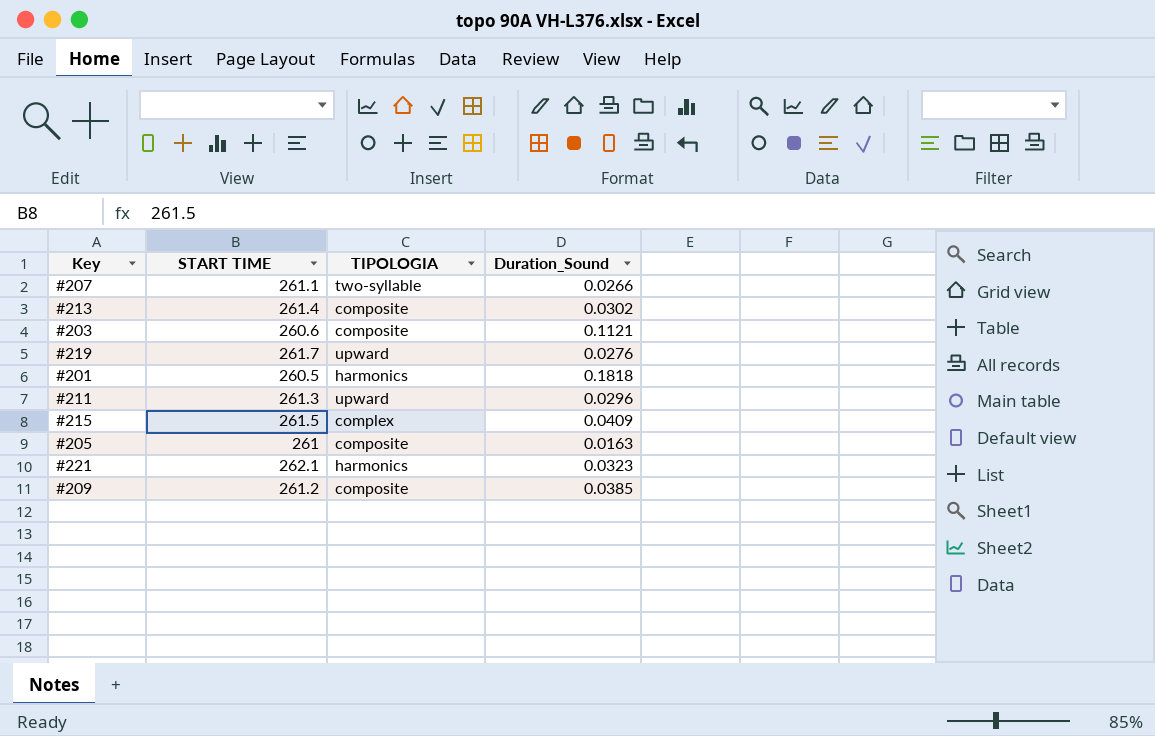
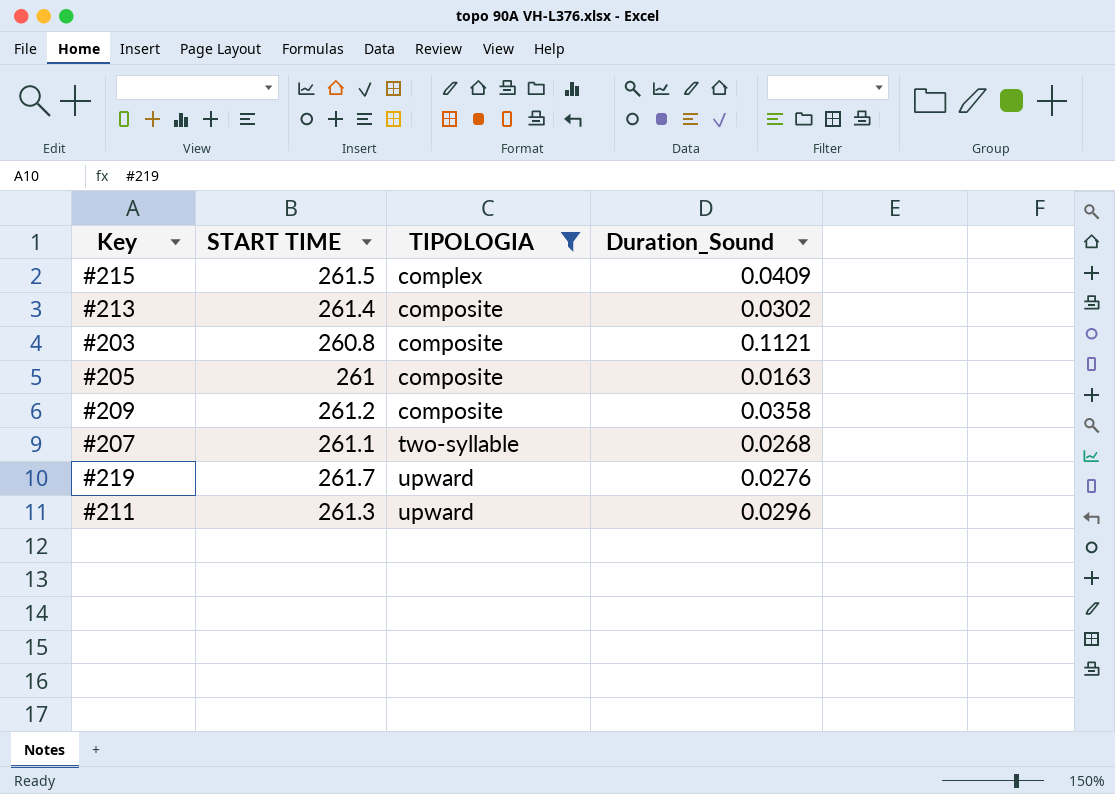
filter: none -> TIPOLOGIA != harmonics
row order: none -> TIPOLOGIA ascending
#203 | START TIME: 260.6 -> 260.8
#209 | Duration_Sound: 0.0385 -> 0.0358
#207 | Duration_Sound: 0.0266 -> 0.0268

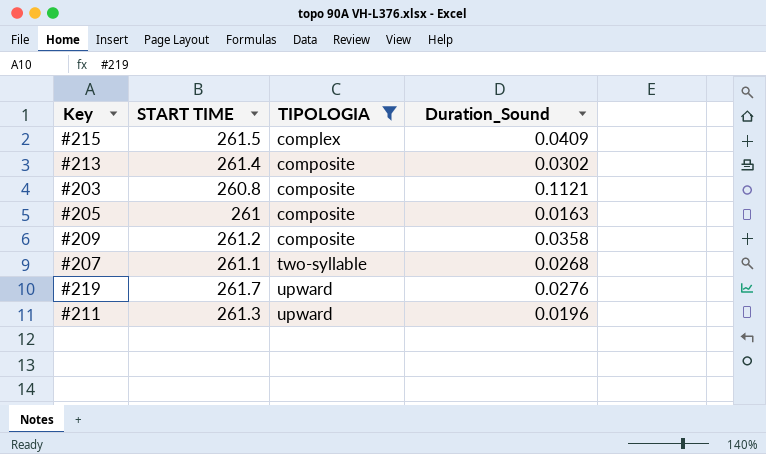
#211 | Duration_Sound: 0.0296 -> 0.0196

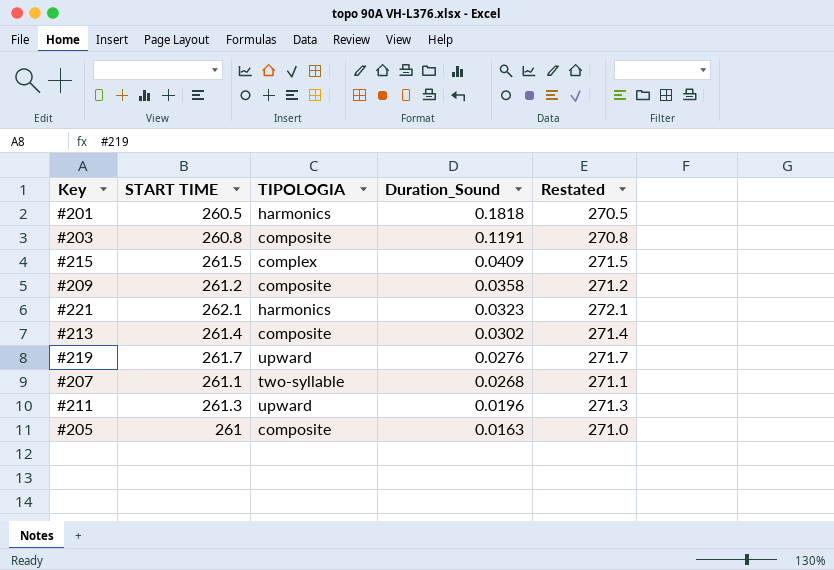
filter: TIPOLOGIA != harmonics -> none
row order: TIPOLOGIA ascending -> Duration_Sound descending
column Restated | formula: none -> [START TIME] + 10
#203 | Duration_Sound: 0.1121 -> 0.1191

